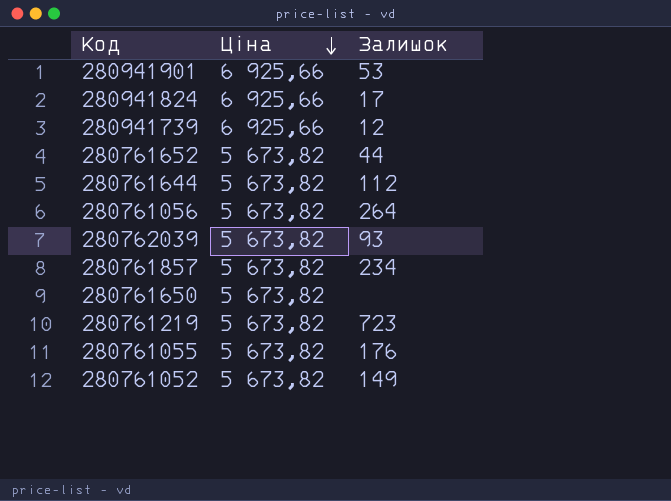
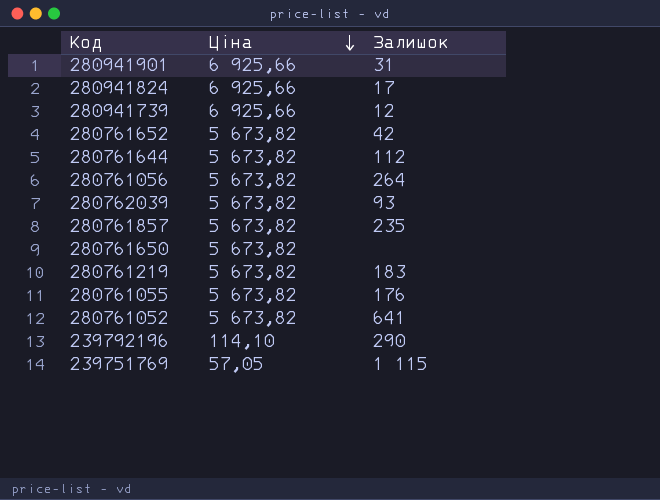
280941901 | Залишок: 53 -> 31
280761652 | Залишок: 44 -> 42
280761857 | Залишок: 234 -> 235
280761219 | Залишок: 723 -> 183
280761052 | Залишок: 149 -> 641
row 239792196: none -> 114,10 | 290
row 239751769: none -> 57,05 | 1 115

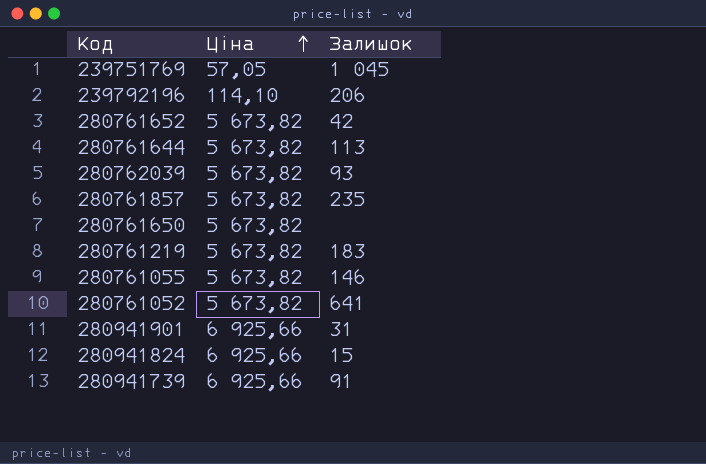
row order: Ціна descending -> Ціна ascending
row 280761056: 5 673,82 | 264 -> none
239751769 | Залишок: 1 115 -> 1 045
239792196 | Залишок: 290 -> 206
280761644 | Залишок: 112 -> 113
280761055 | Залишок: 176 -> 146
280941824 | Залишок: 17 -> 15
280941739 | Залишок: 12 -> 91

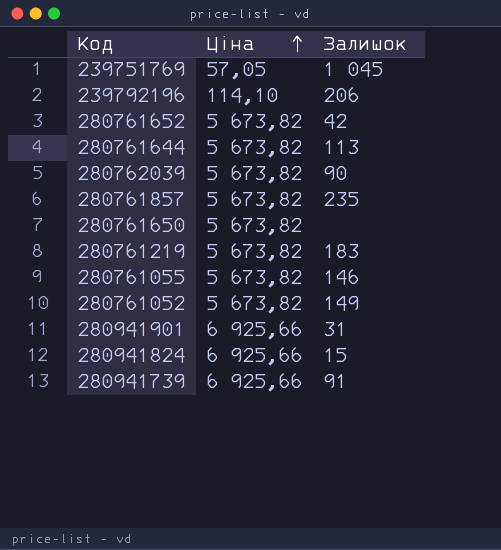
280762039 | Залишок: 93 -> 90
280761052 | Залишок: 641 -> 149

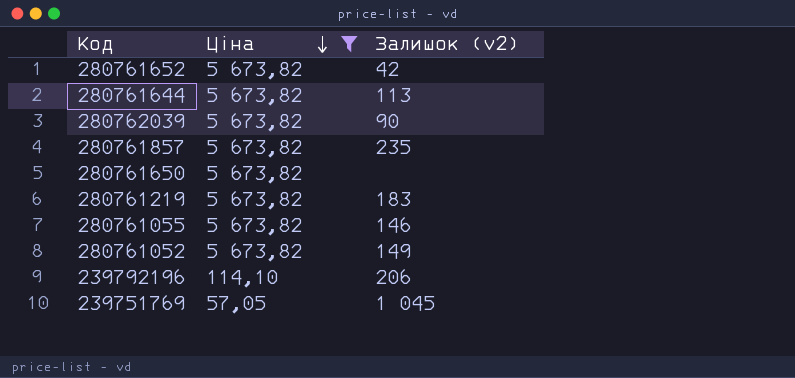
filter: none -> Ціна != 6 925,66
row order: Ціна ascending -> Ціна descending
column name: Залишок -> Залишок (v2)

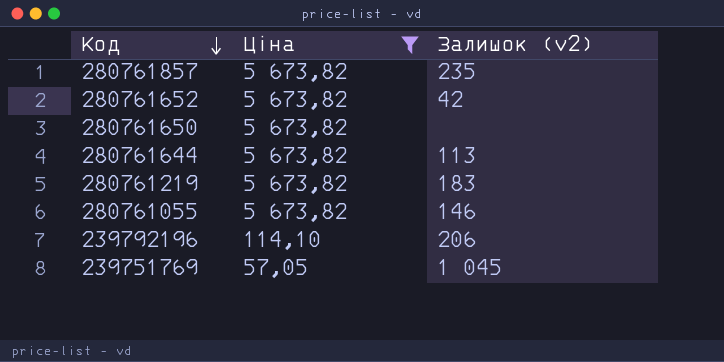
row order: Ціна descending -> Код descending
row 280762039: 5 673,82 | 90 -> none
row 280761052: 5 673,82 | 149 -> none

